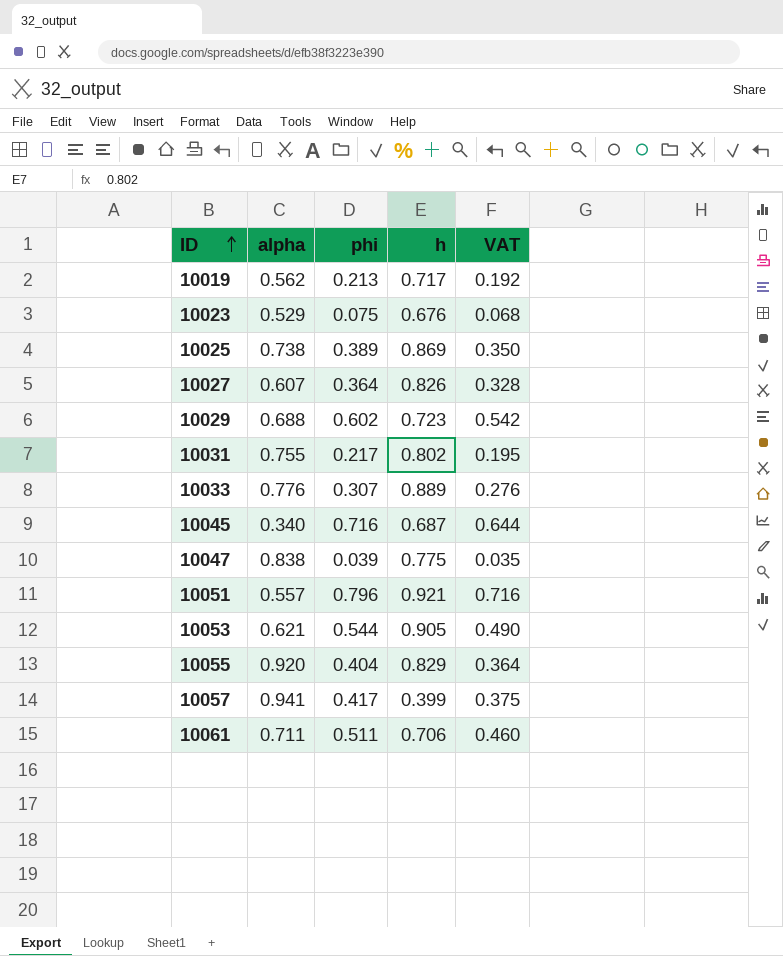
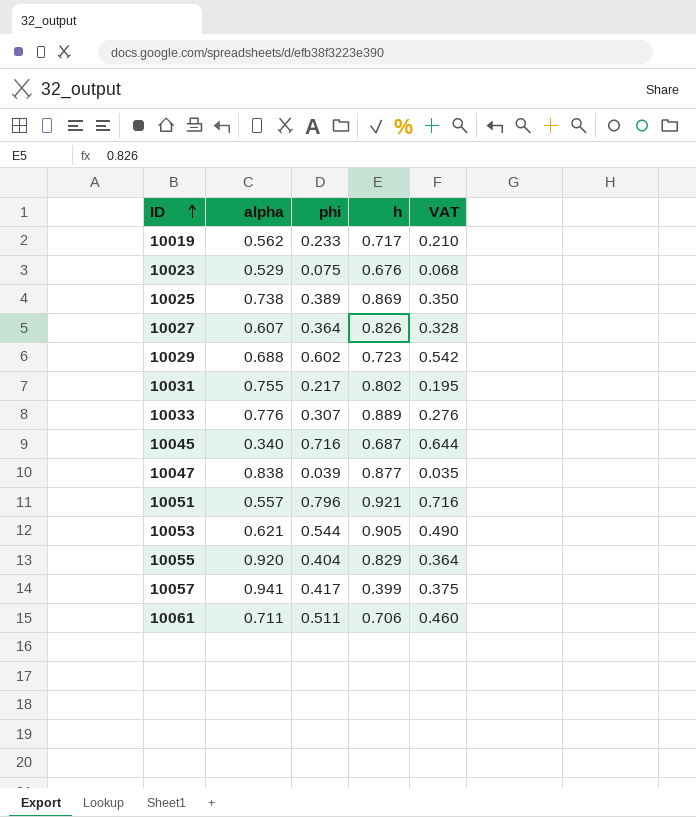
10019 | phi: 0.213 -> 0.233
10019 | VAT: 0.192 -> 0.210
10047 | h: 0.775 -> 0.877

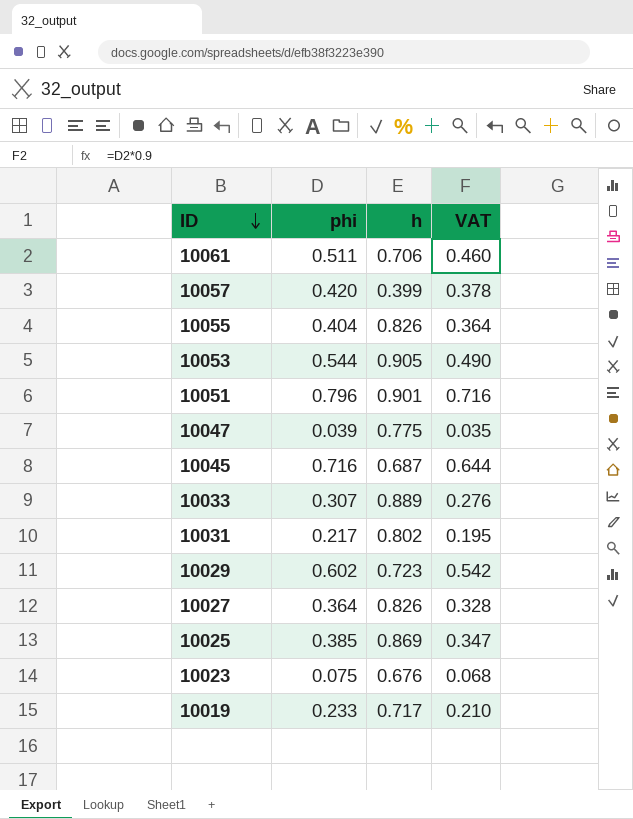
row order: ID ascending -> ID descending
column alpha | position: 2 -> none
10057 | phi: 0.417 -> 0.420
10057 | VAT: 0.375 -> 0.378
10055 | h: 0.829 -> 0.826
10051 | h: 0.921 -> 0.901
10047 | h: 0.877 -> 0.775
10025 | phi: 0.389 -> 0.385
10025 | VAT: 0.350 -> 0.347

